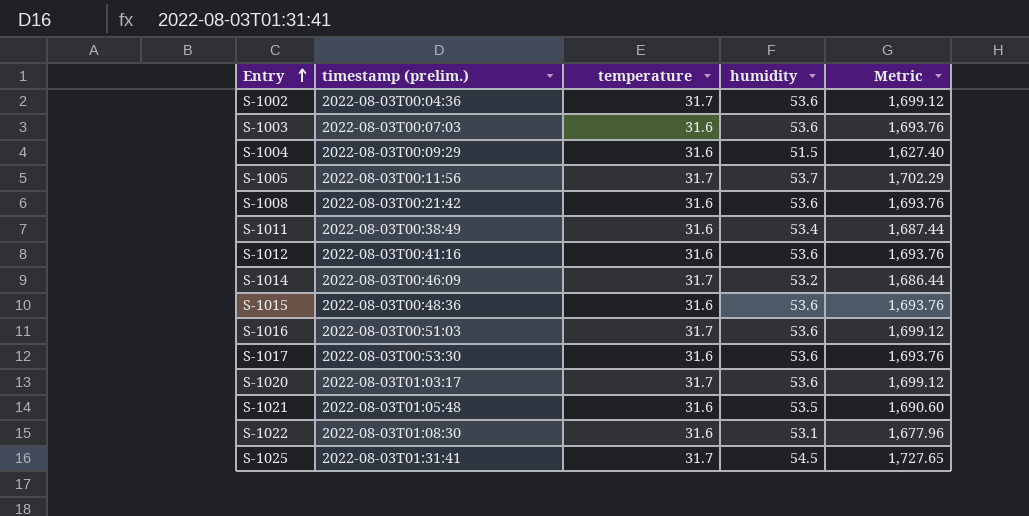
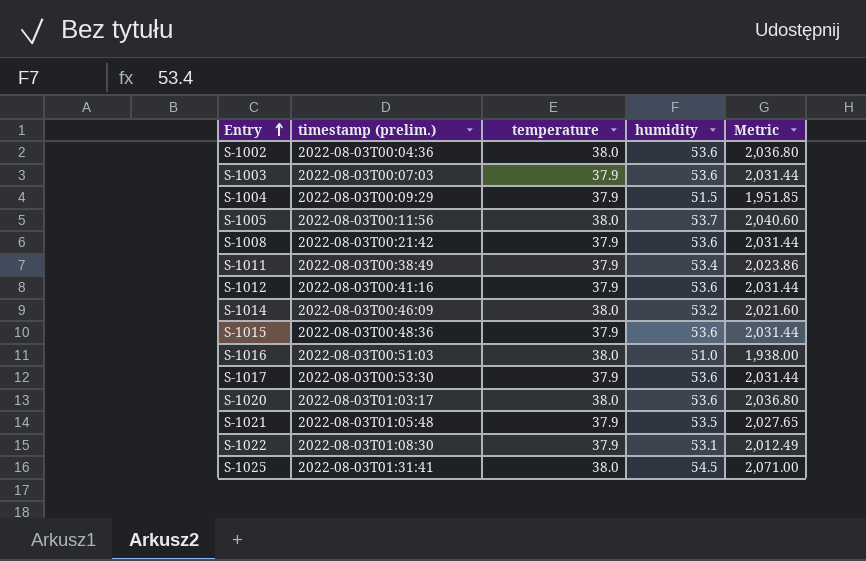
S-1002 | temperature: 31.7 -> 38.0
S-1002 | Metric: 1,699.12 -> 2,036.80
S-1003 | temperature: 31.6 -> 37.9
S-1003 | Metric: 1,693.76 -> 2,031.44
S-1004 | temperature: 31.6 -> 37.9
S-1004 | Metric: 1,627.40 -> 1,951.85
S-1005 | temperature: 31.7 -> 38.0
S-1005 | Metric: 1,702.29 -> 2,040.60
S-1008 | temperature: 31.6 -> 37.9
S-1008 | Metric: 1,693.76 -> 2,031.44
S-1011 | temperature: 31.6 -> 37.9
S-1011 | Metric: 1,687.44 -> 2,023.86
S-1012 | temperature: 31.6 -> 37.9
S-1012 | Metric: 1,693.76 -> 2,031.44
S-1014 | temperature: 31.7 -> 38.0
S-1014 | Metric: 1,686.44 -> 2,021.60
S-1015 | temperature: 31.6 -> 37.9
S-1015 | Metric: 1,693.76 -> 2,031.44
S-1016 | temperature: 31.7 -> 38.0
S-1016 | humidity: 53.6 -> 51.0
S-1016 | Metric: 1,699.12 -> 1,938.00
S-1017 | temperature: 31.6 -> 37.9
S-1017 | Metric: 1,693.76 -> 2,031.44
S-1020 | temperature: 31.7 -> 38.0
S-1020 | Metric: 1,699.12 -> 2,036.80
S-1021 | temperature: 31.6 -> 37.9
S-1021 | Metric: 1,690.60 -> 2,027.65
S-1022 | temperature: 31.6 -> 37.9
S-1022 | Metric: 1,677.96 -> 2,012.49
S-1025 | temperature: 31.7 -> 38.0
S-1025 | Metric: 1,727.65 -> 2,071.00

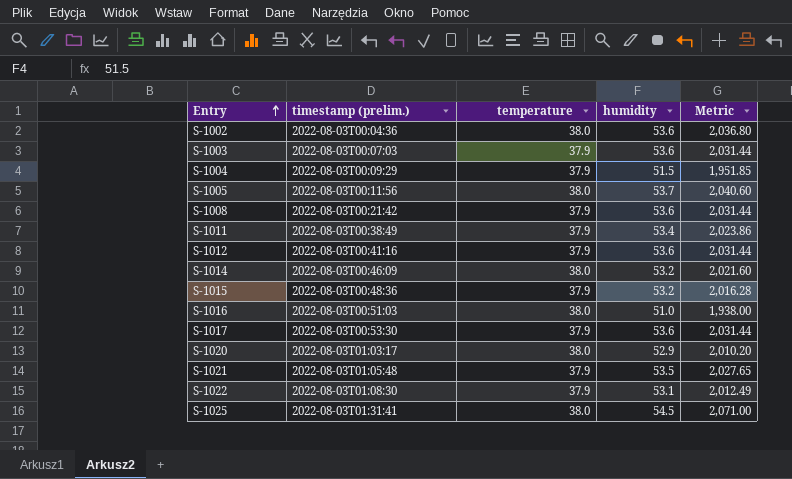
S-1015 | humidity: 53.6 -> 53.2
S-1015 | Metric: 2,031.44 -> 2,016.28
S-1020 | humidity: 53.6 -> 52.9
S-1020 | Metric: 2,036.80 -> 2,010.20

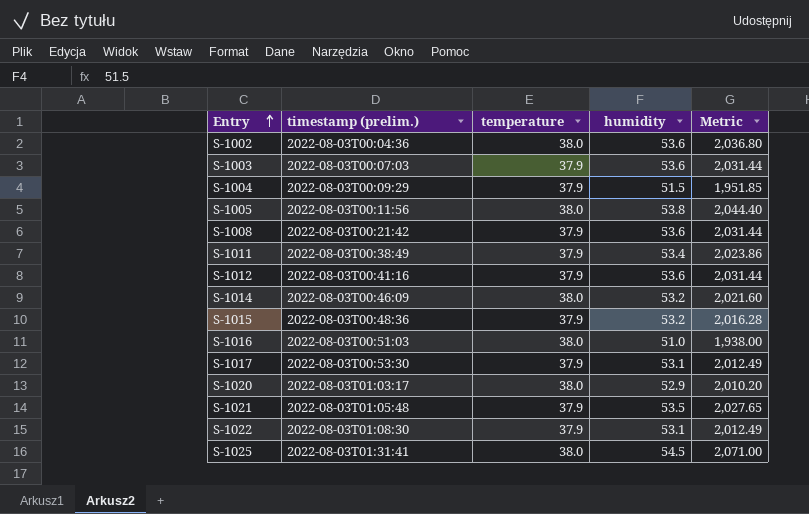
S-1005 | humidity: 53.7 -> 53.8
S-1005 | Metric: 2,040.60 -> 2,044.40
S-1017 | humidity: 53.6 -> 53.1
S-1017 | Metric: 2,031.44 -> 2,012.49

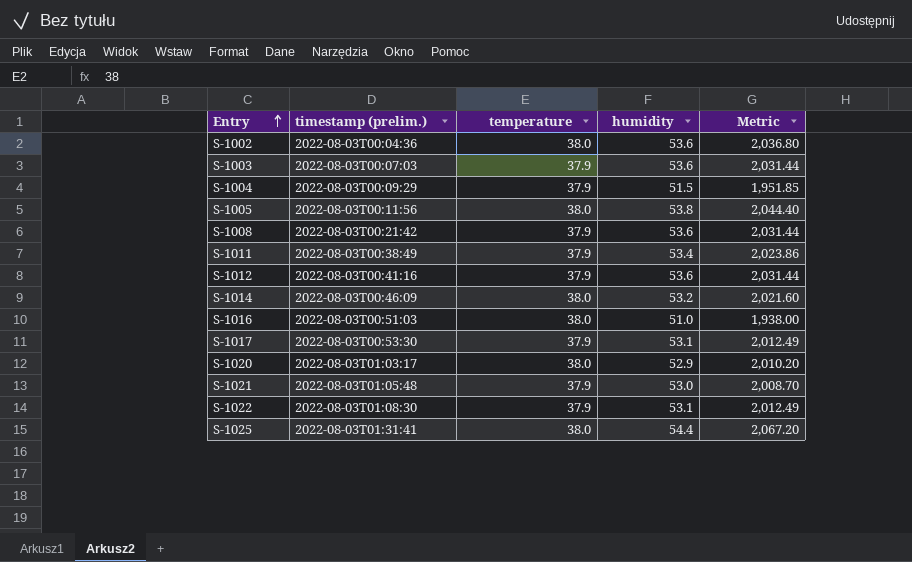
row S-1015: 2022-08-03T00:48:36 | 37.9 | 53.2 | 2,016.28 -> none
S-1021 | humidity: 53.5 -> 53.0
S-1021 | Metric: 2,027.65 -> 2,008.70
S-1025 | humidity: 54.5 -> 54.4
S-1025 | Metric: 2,071.00 -> 2,067.20

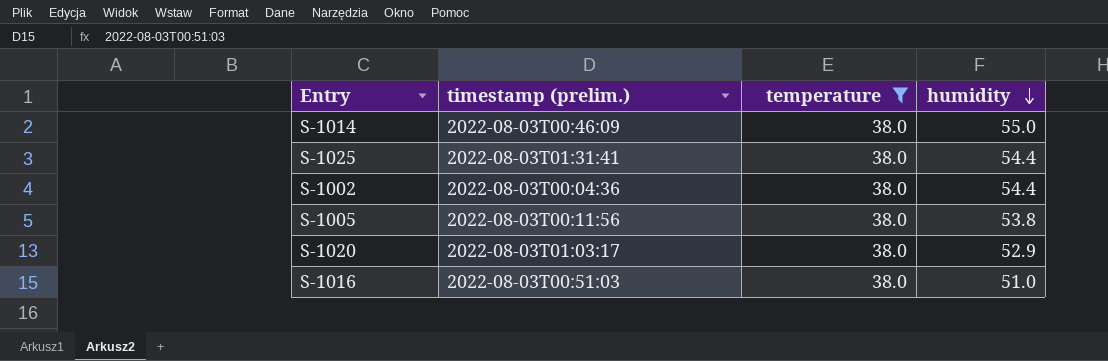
filter: none -> temperature = 38.0
row order: Entry ascending -> humidity descending
column Metric | formula: [temperature] * [humidity] -> none
S-1014 | humidity: 53.2 -> 55.0
S-1002 | humidity: 53.6 -> 54.4

